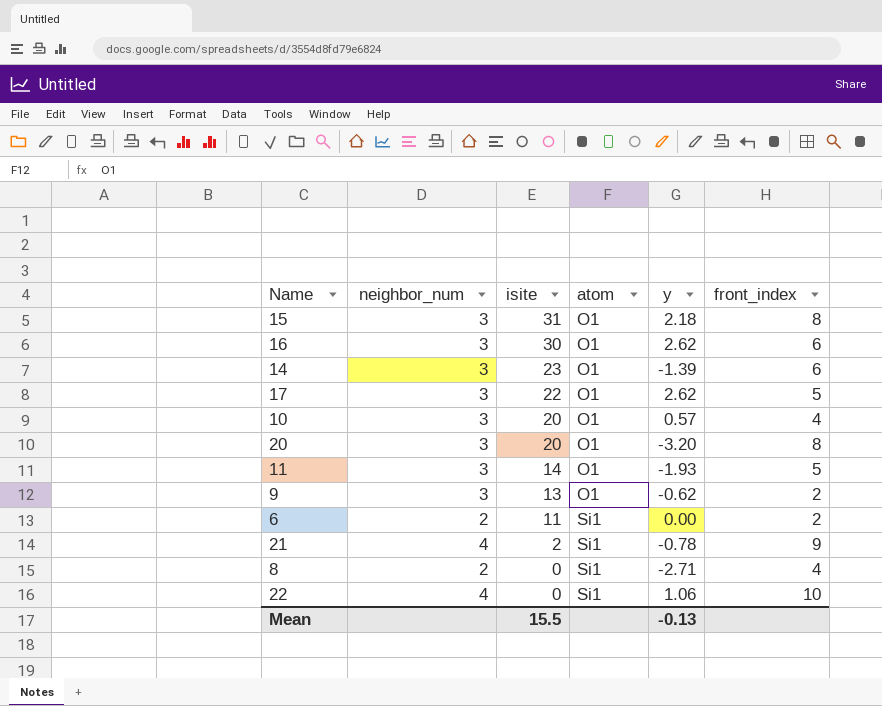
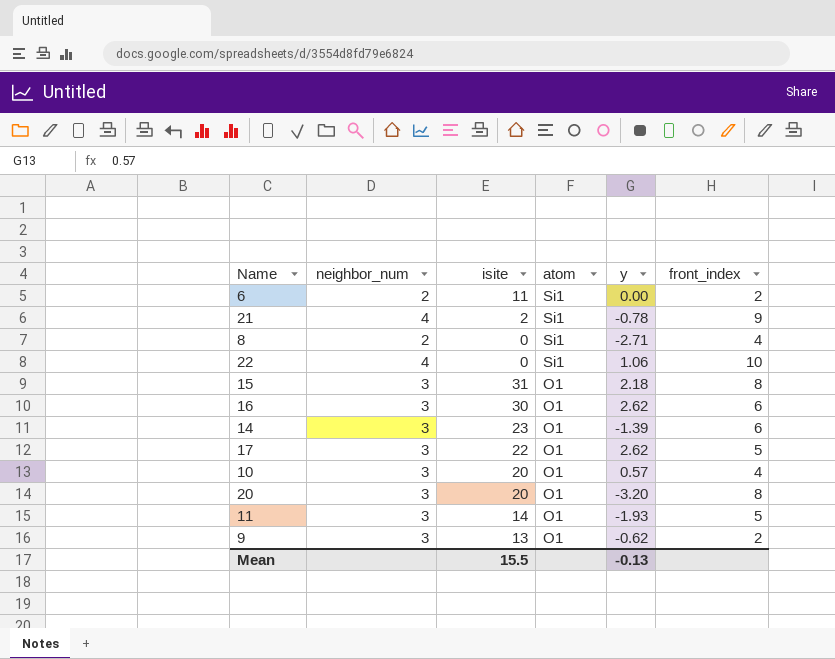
row order: isite descending -> atom descending

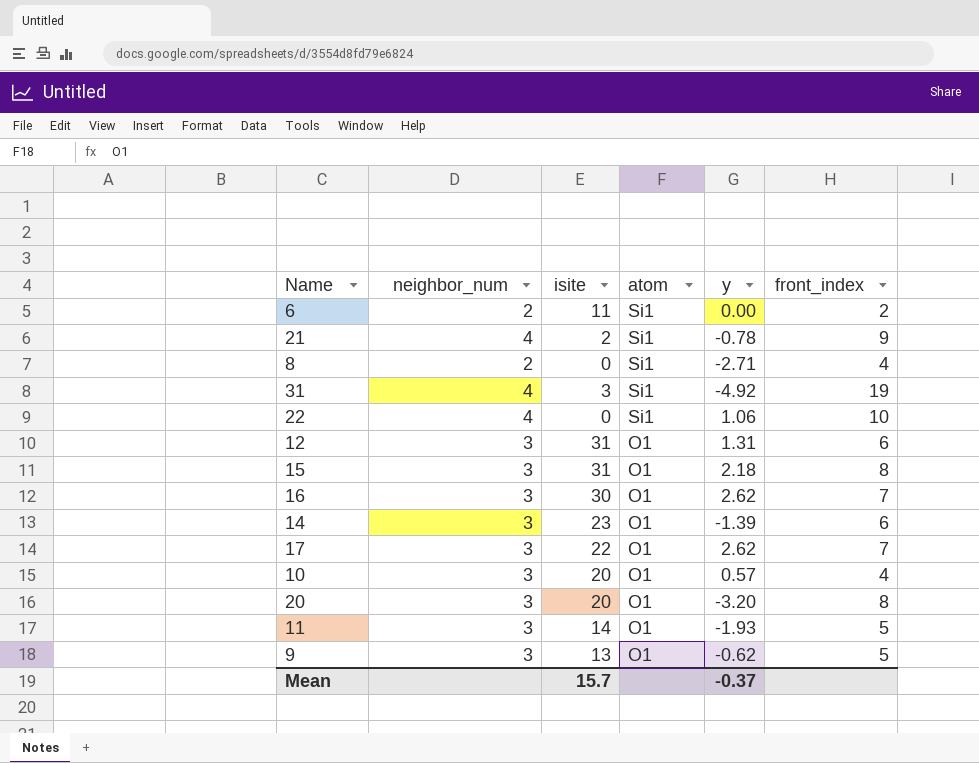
row 31: none -> 4 | 3 | Si1 | -4.92 | 19
row 12: none -> 3 | 31 | O1 | 1.31 | 6
16 | front_index: 6 -> 7
17 | front_index: 5 -> 7
9 | front_index: 2 -> 5
Mean | isite: 15.5 -> 15.7
Mean | y: -0.13 -> -0.37

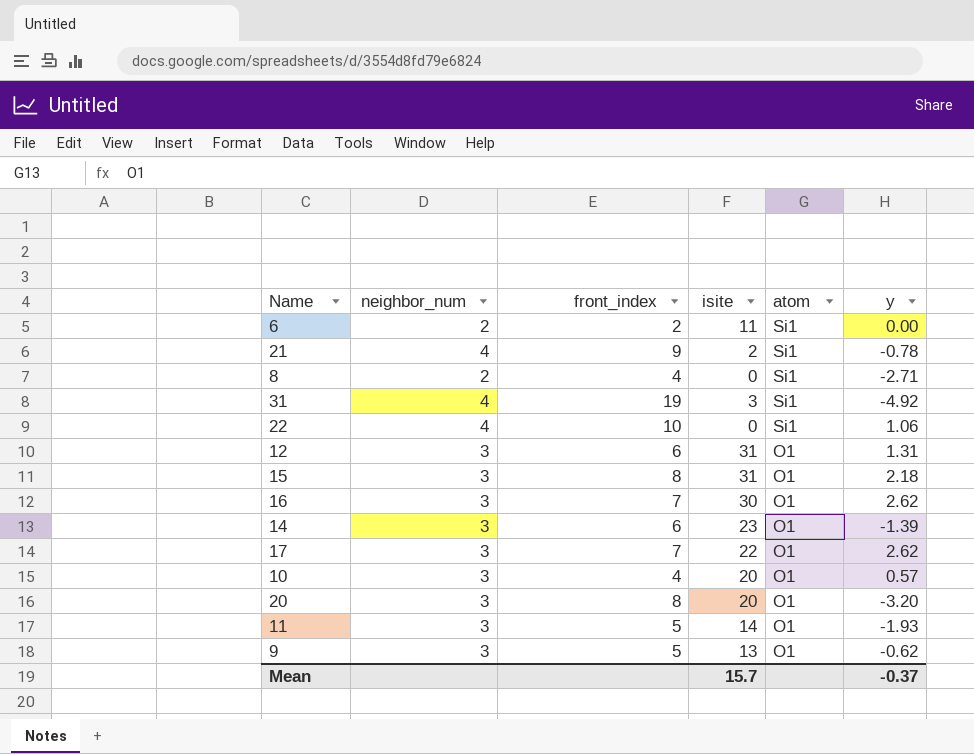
column front_index | position: 6 -> 3

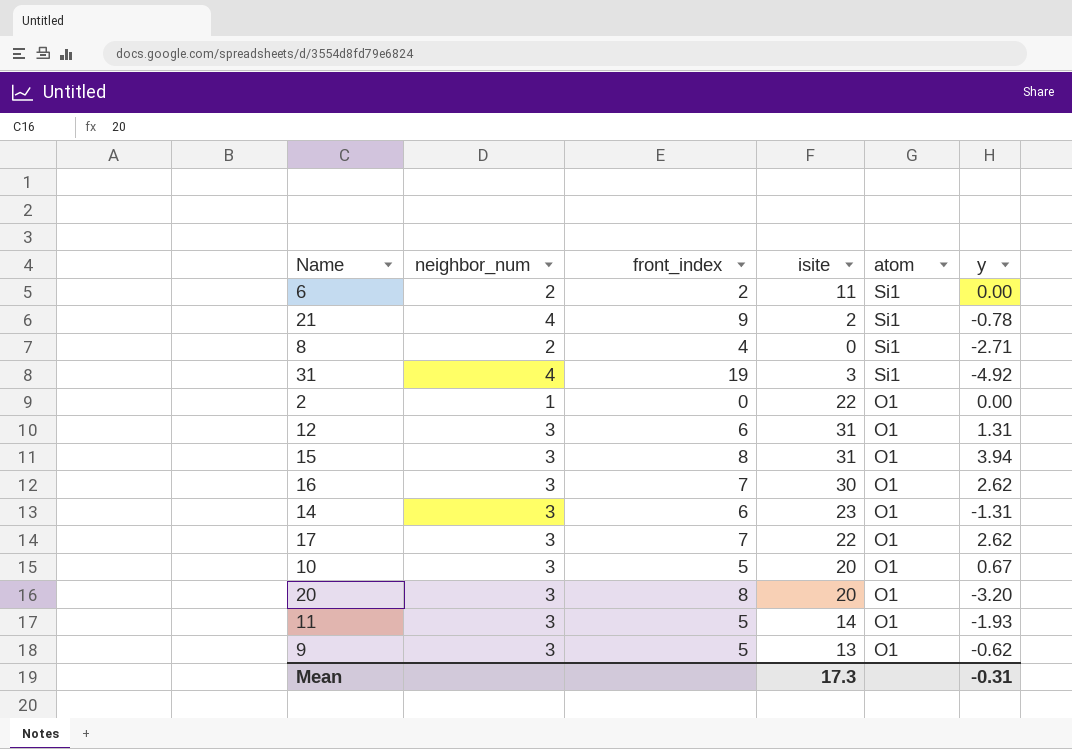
row 22: 4 | 10 | 0 | Si1 | 1.06 -> none
row 2: none -> 1 | 0 | 22 | O1 | 0.00
15 | y: 2.18 -> 3.94
14 | y: -1.39 -> -1.31
10 | front_index: 4 -> 5
10 | y: 0.57 -> 0.67
Mean | isite: 15.7 -> 17.3
Mean | y: -0.37 -> -0.31

